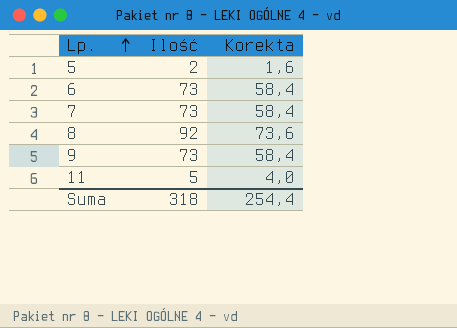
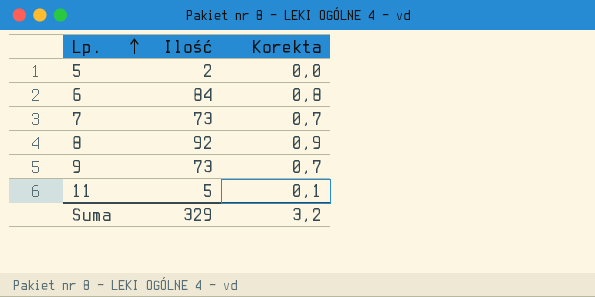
column Korekta | formula: [Ilość] * 0,8 -> [Ilość] * 0,01
6 | Ilość: 73 -> 84
Suma | Ilość: 318 -> 329
Suma | Korekta: 254,4 -> 3,2

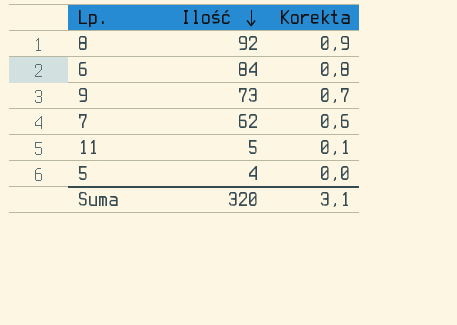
row order: Lp. ascending -> Ilość descending
7 | Ilość: 73 -> 62
7 | Korekta: 0,7 -> 0,6
5 | Ilość: 2 -> 4
Suma | Ilość: 329 -> 320
Suma | Korekta: 3,2 -> 3,1

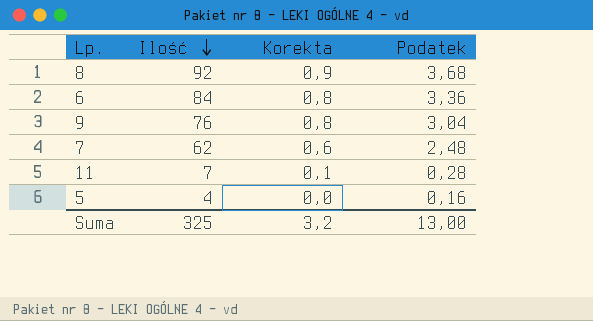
column Podatek | formula: none -> [Ilość] * 0,04
9 | Ilość: 73 -> 76
9 | Korekta: 0,7 -> 0,8
11 | Ilość: 5 -> 7
Suma | Ilość: 320 -> 325
Suma | Korekta: 3,1 -> 3,2

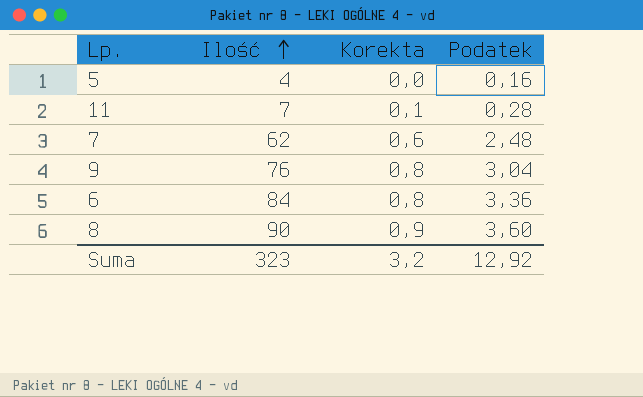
row order: Ilość descending -> Ilość ascending
8 | Ilość: 92 -> 90
8 | Podatek: 3,68 -> 3,60
Suma | Ilość: 325 -> 323
Suma | Podatek: 13,00 -> 12,92

